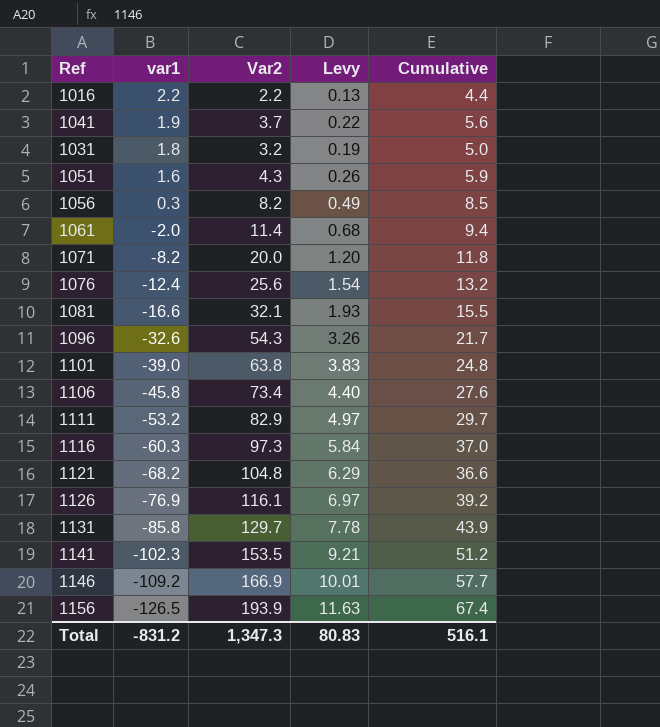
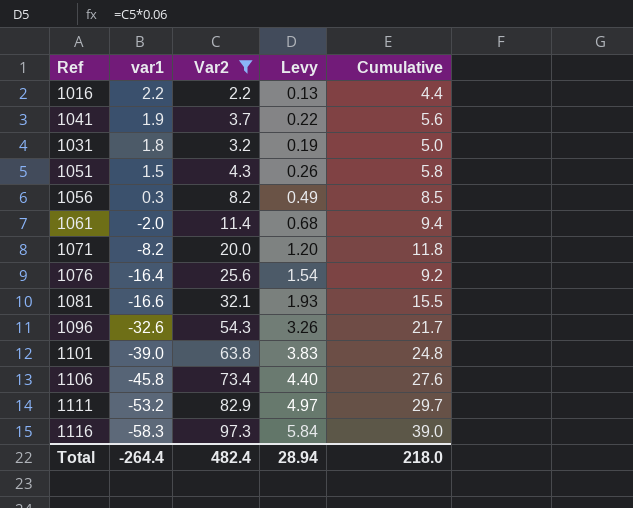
filter: none -> Var2 <= 97.3
1051 | var1: 1.6 -> 1.5
1051 | Cumulative: 5.9 -> 5.8
1076 | var1: -12.4 -> -16.4
1076 | Cumulative: 13.2 -> 9.2
1116 | var1: -60.3 -> -58.3
1116 | Cumulative: 37.0 -> 39.0
Total | var1: -831.2 -> -264.4
Total | Var2: 1,347.3 -> 482.4
Total | Levy: 80.83 -> 28.94
Total | Cumulative: 516.1 -> 218.0

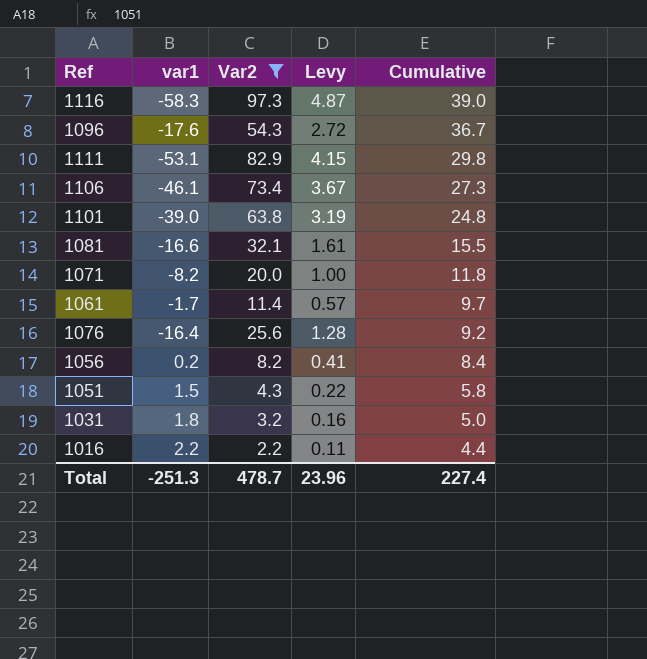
row order: var1 descending -> Cumulative descending
column Levy | formula: [Var2] * 0.06 -> [Var2] * 0.05
row 1041: 1.9 | 3.7 | 0.22 | 5.6 -> none
1096 | var1: -32.6 -> -17.6
1096 | Cumulative: 21.7 -> 36.7
1111 | var1: -53.2 -> -53.1
1111 | Cumulative: 29.7 -> 29.8
1106 | var1: -45.8 -> -46.1
1106 | Cumulative: 27.6 -> 27.3
1061 | var1: -2.0 -> -1.7
1061 | Cumulative: 9.4 -> 9.7
1056 | var1: 0.3 -> 0.2
1056 | Cumulative: 8.5 -> 8.4
Total | var1: -264.4 -> -251.3
Total | Var2: 482.4 -> 478.7
Total | Levy: 28.94 -> 23.96
Total | Cumulative: 218.0 -> 227.4

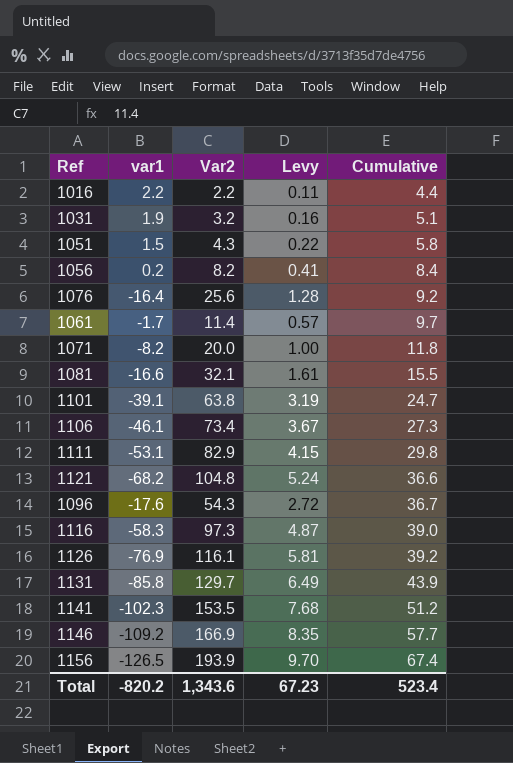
filter: Var2 <= 97.3 -> none
row order: Cumulative descending -> Cumulative ascending
1031 | var1: 1.8 -> 1.9
1031 | Cumulative: 5.0 -> 5.1
1101 | var1: -39.0 -> -39.1
1101 | Cumulative: 24.8 -> 24.7
Total | var1: -251.3 -> -820.2
Total | Var2: 478.7 -> 1,343.6
Total | Levy: 23.96 -> 67.23
Total | Cumulative: 227.4 -> 523.4

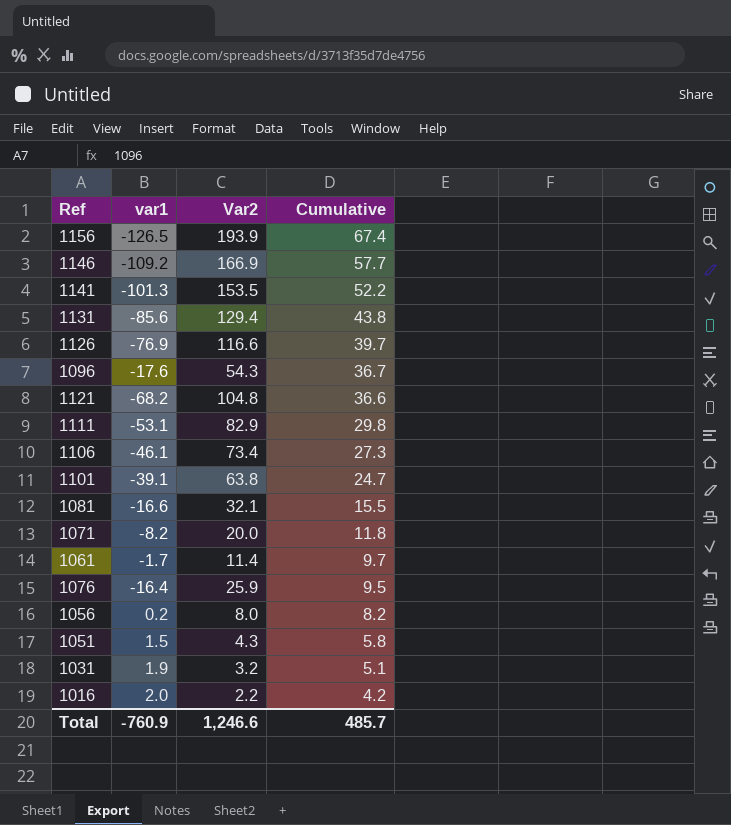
row order: Cumulative ascending -> Cumulative descending
column Levy | formula: [Var2] * 0.05 -> none
row 1116: -58.3 | 97.3 | 4.87 | 39.0 -> none
1141 | var1: -102.3 -> -101.3
1141 | Cumulative: 51.2 -> 52.2
1131 | var1: -85.8 -> -85.6
1131 | Var2: 129.7 -> 129.4
1131 | Cumulative: 43.9 -> 43.8
1126 | Var2: 116.1 -> 116.6
1126 | Cumulative: 39.2 -> 39.7
1076 | Var2: 25.6 -> 25.9
1076 | Cumulative: 9.2 -> 9.5
1056 | Var2: 8.2 -> 8.0
1056 | Cumulative: 8.4 -> 8.2
1016 | var1: 2.2 -> 2.0
1016 | Cumulative: 4.4 -> 4.2
Total | var1: -820.2 -> -760.9
Total | Var2: 1,343.6 -> 1,246.6
Total | Cumulative: 523.4 -> 485.7

